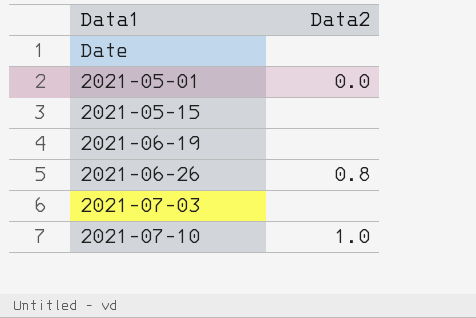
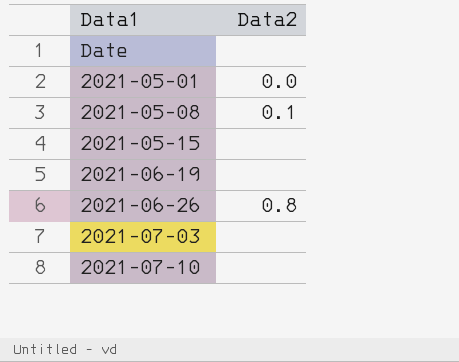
row 2021-05-08: none -> 0.1
2021-07-10 | Data2: 1.0 -> none

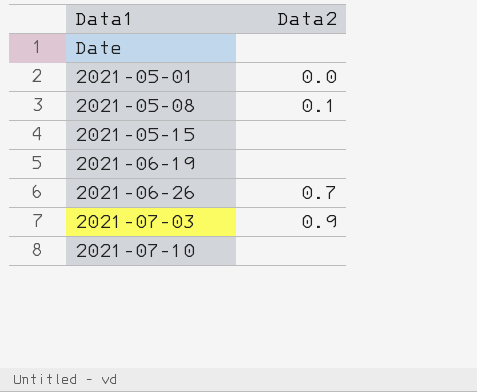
2021-06-26 | Data2: 0.8 -> 0.7
2021-07-03 | Data2: none -> 0.9

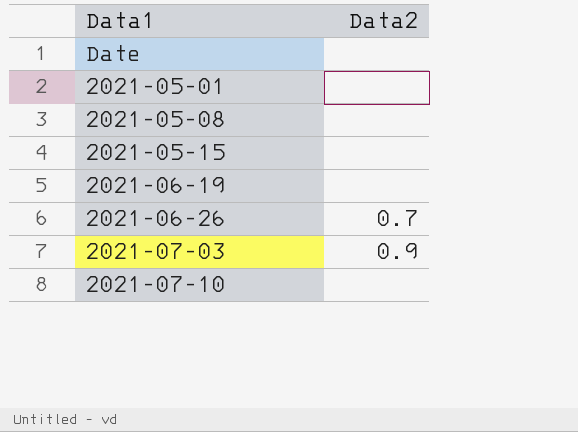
2021-05-01 | Data2: 0.0 -> none
2021-05-08 | Data2: 0.1 -> none

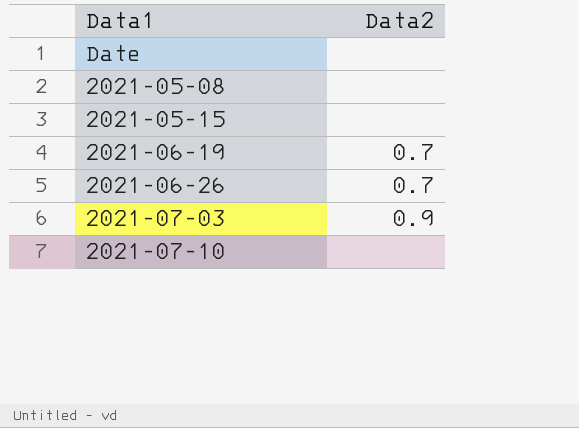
row 2021-05-01: none -> none
2021-06-19 | Data2: none -> 0.7

